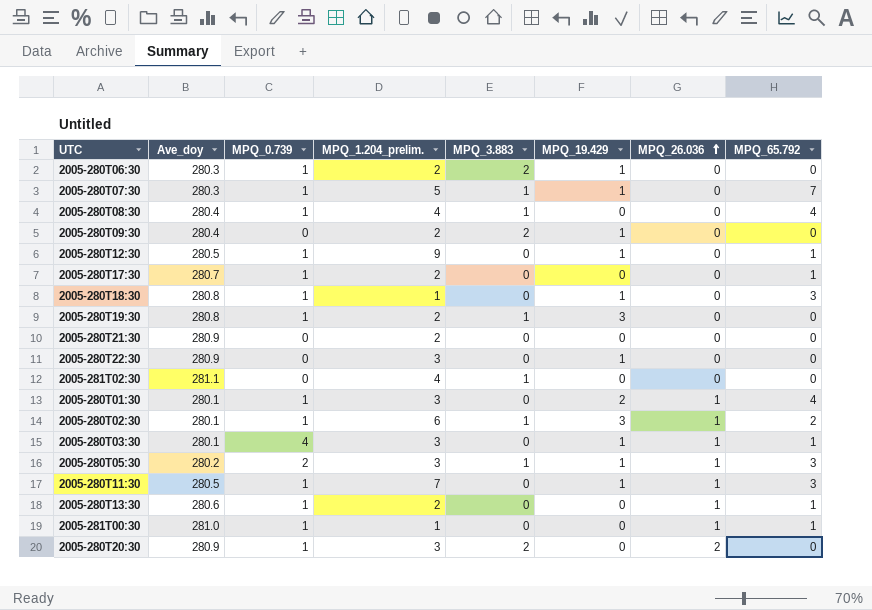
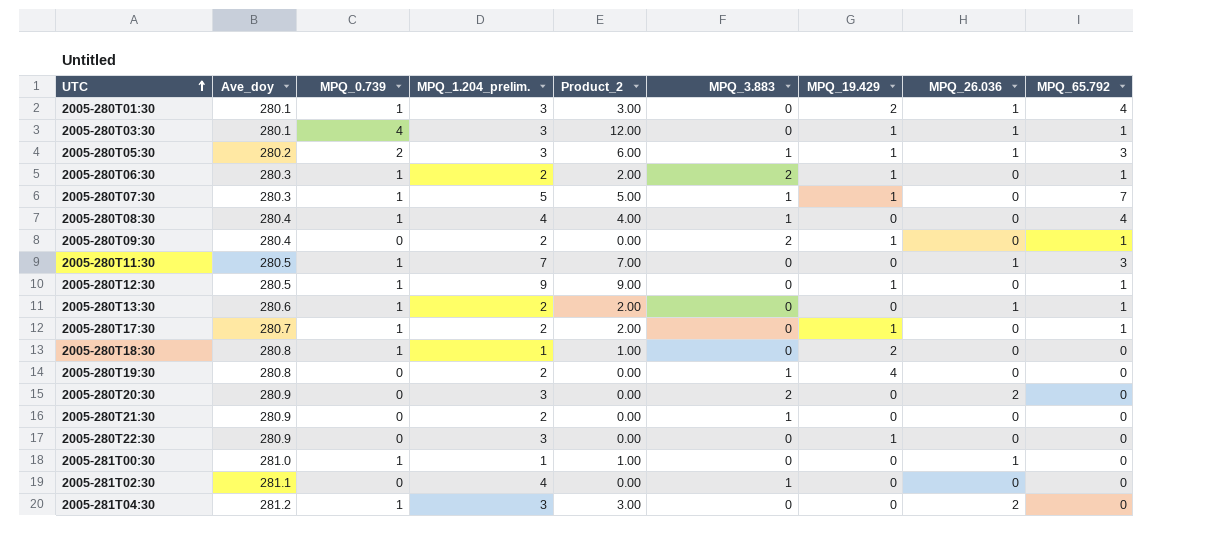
row order: MPQ_26.036 ascending -> UTC ascending
column Product_2 | formula: none -> [MPQ_0.739] * [MPQ_1.204_prelim.]
row 2005-280T02:30: 280.1 | 1 | 6 | 1 | 3 | 1 | 2 -> none
2005-280T06:30 | MPQ_65.792: 0 -> 1
2005-280T09:30 | MPQ_65.792: 0 -> 1
2005-280T11:30 | MPQ_19.429: 1 -> 0
2005-280T17:30 | MPQ_19.429: 0 -> 1
2005-280T18:30 | MPQ_19.429: 1 -> 2
2005-280T18:30 | MPQ_65.792: 3 -> 0
2005-280T19:30 | MPQ_0.739: 1 -> 0
2005-280T19:30 | MPQ_19.429: 3 -> 4
2005-280T20:30 | MPQ_0.739: 1 -> 0
2005-280T21:30 | MPQ_3.883: 0 -> 1
2005-281T00:30 | MPQ_65.792: 1 -> 0
row 2005-281T04:30: none -> 281.2 | 1 | 3 | 3.00 | 0 | 0 | 2 | 0

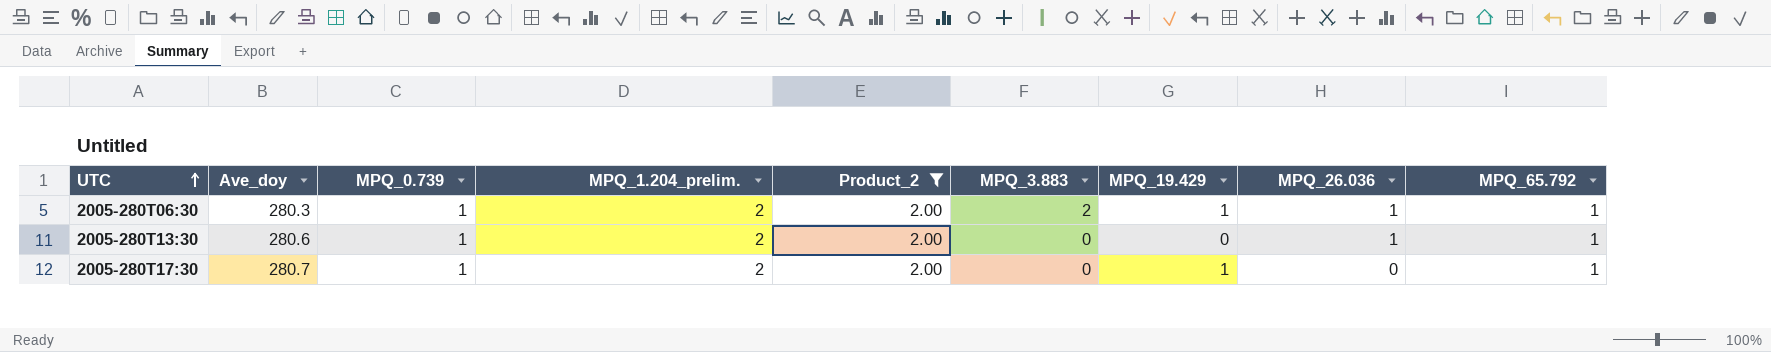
filter: none -> Product_2 = 2.00
2005-280T06:30 | MPQ_26.036: 0 -> 1

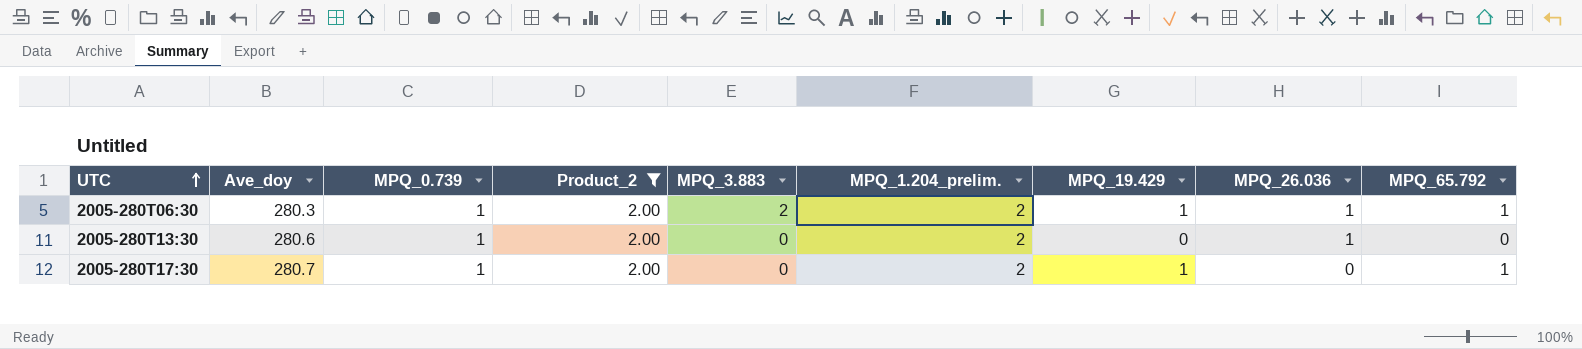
column MPQ_1.204_prelim. | position: 4 -> 6
2005-280T13:30 | MPQ_65.792: 1 -> 0

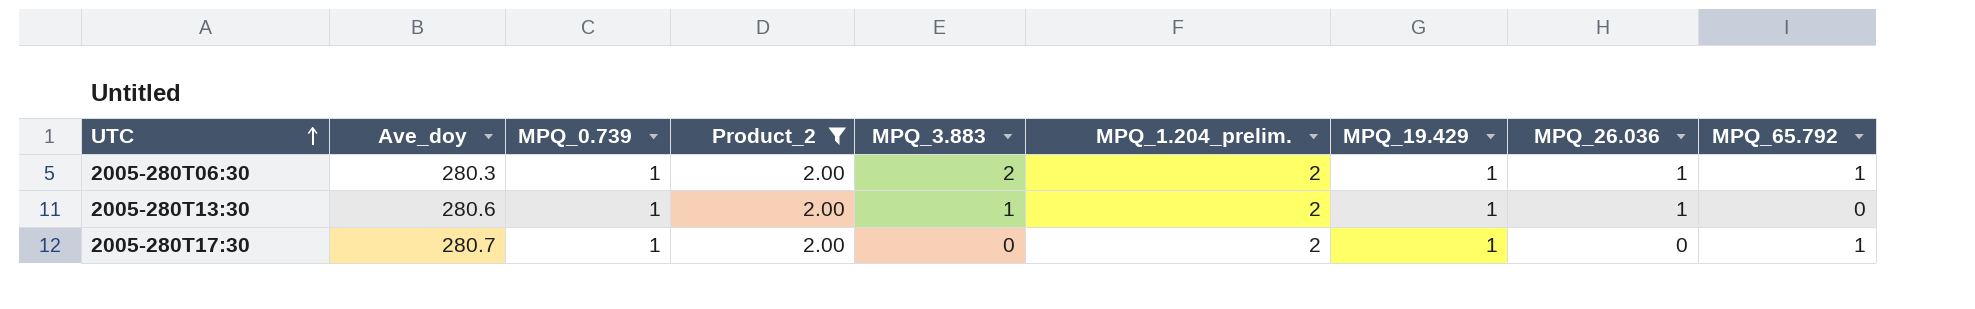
2005-280T13:30 | MPQ_3.883: 0 -> 1
2005-280T13:30 | MPQ_19.429: 0 -> 1

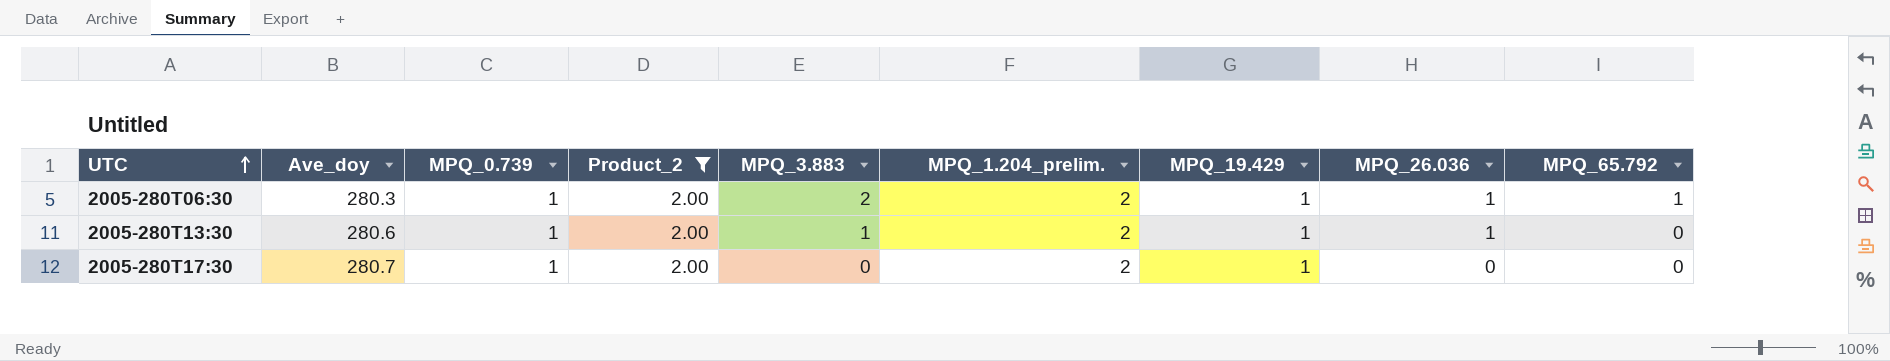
2005-280T17:30 | MPQ_65.792: 1 -> 0

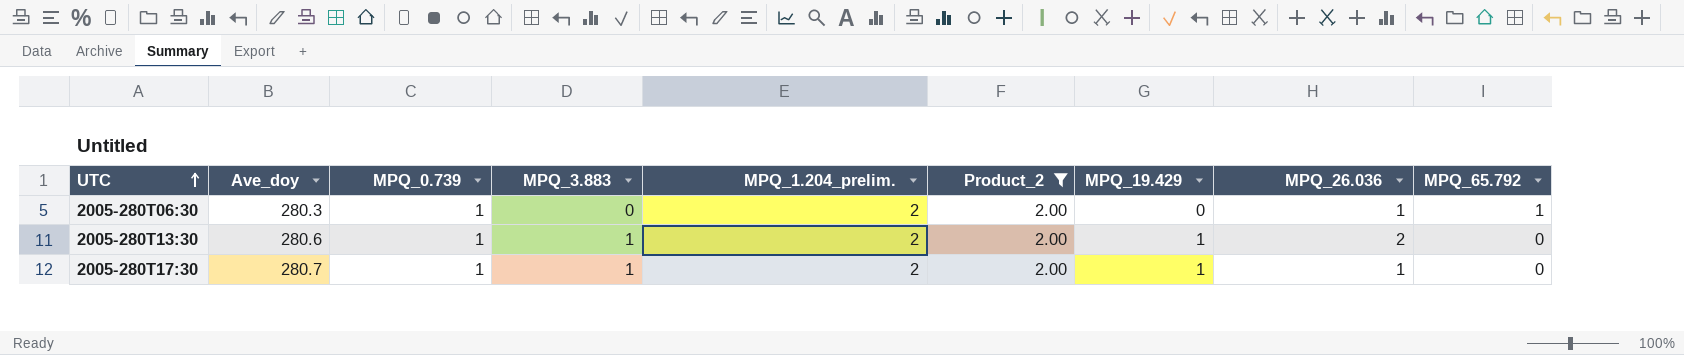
column Product_2 | position: 4 -> 6
2005-280T06:30 | MPQ_3.883: 2 -> 0
2005-280T06:30 | MPQ_19.429: 1 -> 0
2005-280T13:30 | MPQ_26.036: 1 -> 2
2005-280T17:30 | MPQ_3.883: 0 -> 1
2005-280T17:30 | MPQ_26.036: 0 -> 1

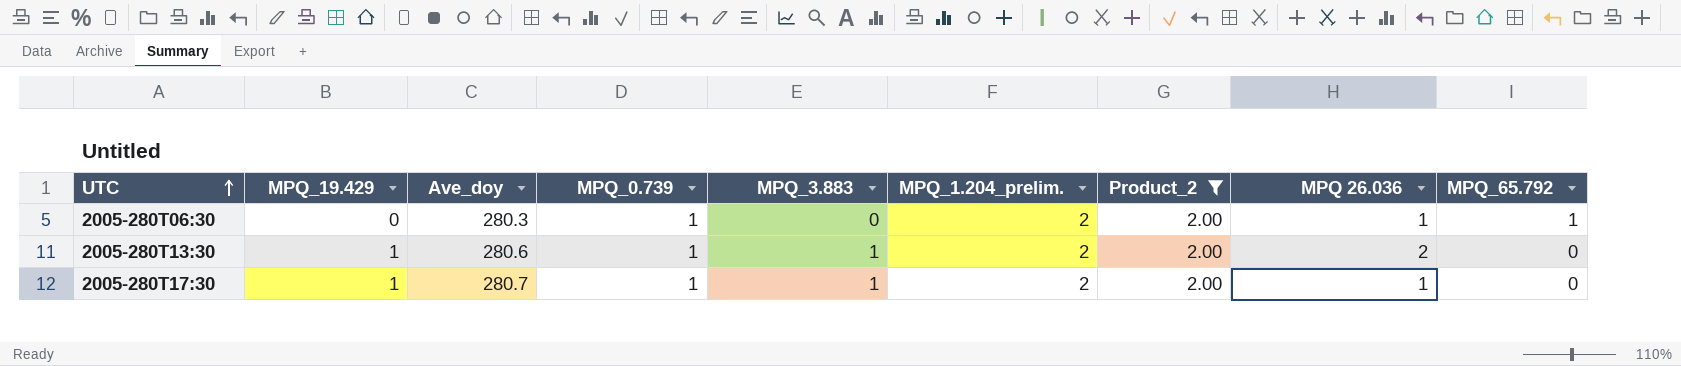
column MPQ_19.429 | position: 7 -> 2
column name: MPQ_26.036 -> MPQ 26.036

